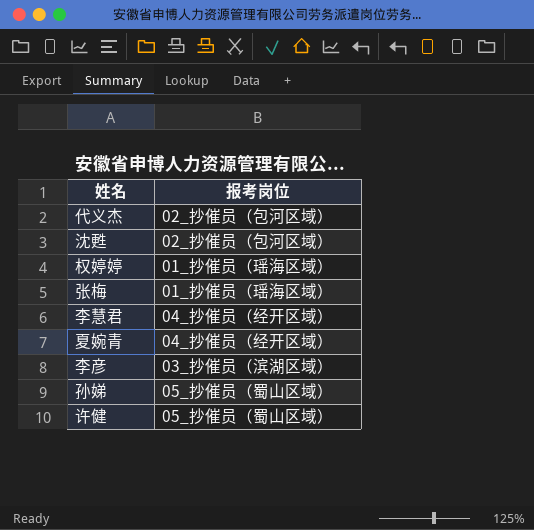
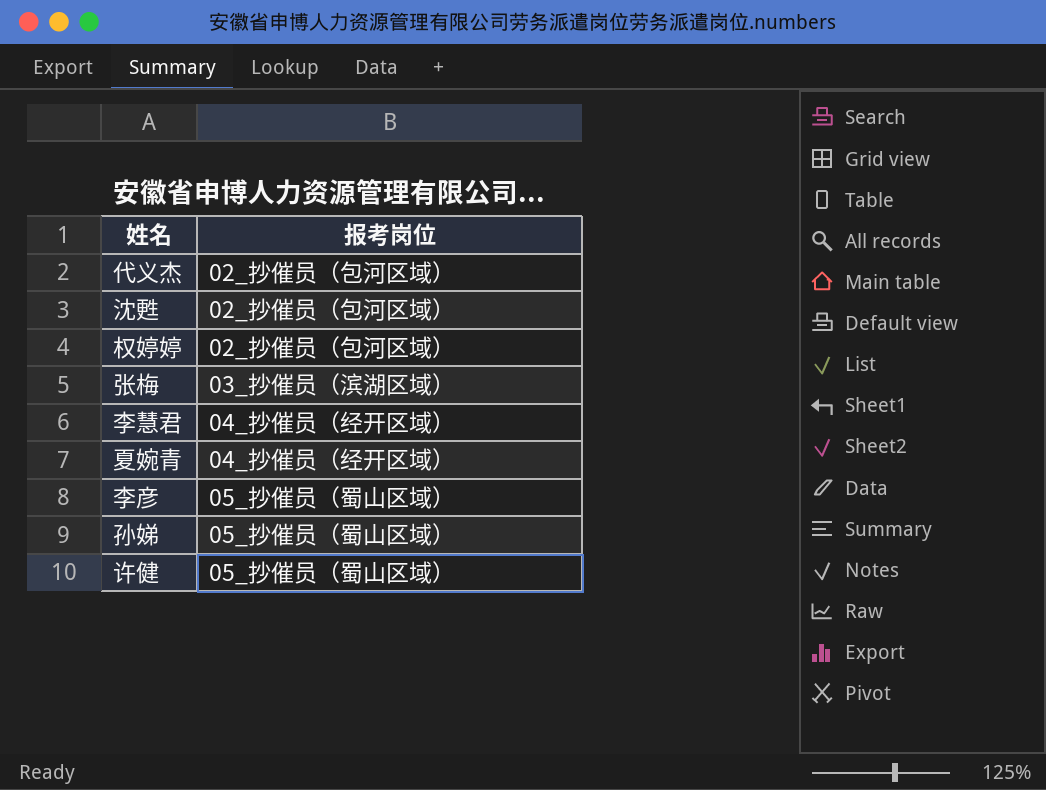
权婷婷 | 报考岗位: 01_抄催员（瑶海区域） -> 02_抄催员（包河区域）
张梅 | 报考岗位: 01_抄催员（瑶海区域） -> 03_抄催员（滨湖区域）
李彦 | 报考岗位: 03_抄催员（滨湖区域） -> 05_抄催员（蜀山区域）

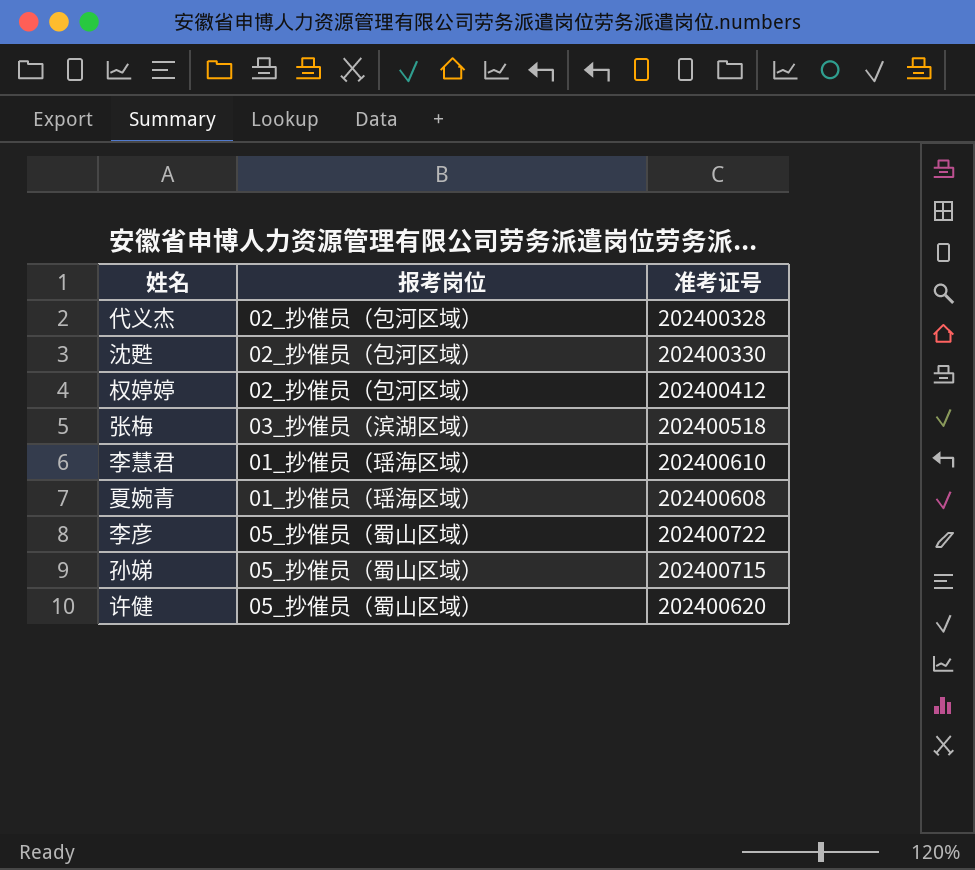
column 准考证号 | position: none -> 3
李慧君 | 报考岗位: 04_抄催员（经开区域） -> 01_抄催员（瑶海区域）
夏婉青 | 报考岗位: 04_抄催员（经开区域） -> 01_抄催员（瑶海区域）

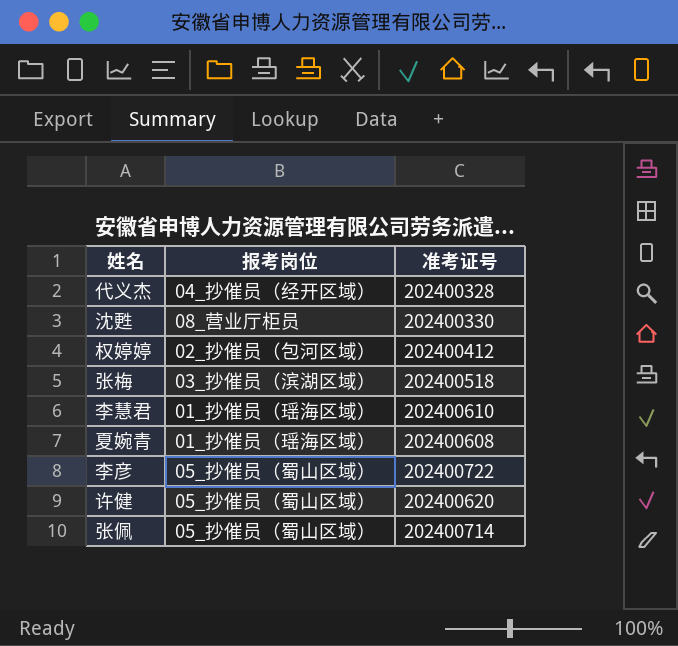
row 孙娣: 05_抄催员（蜀山区域） | 202400715 -> none
代义杰 | 报考岗位: 02_抄催员（包河区域） -> 04_抄催员（经开区域）
沈甦 | 报考岗位: 02_抄催员（包河区域） -> 08_营业厅柜员
row 张佩: none -> 05_抄催员（蜀山区域） | 202400714

